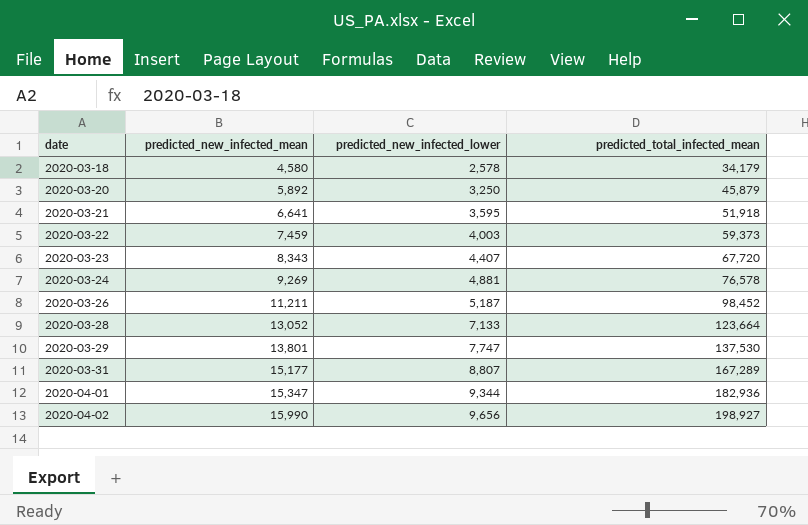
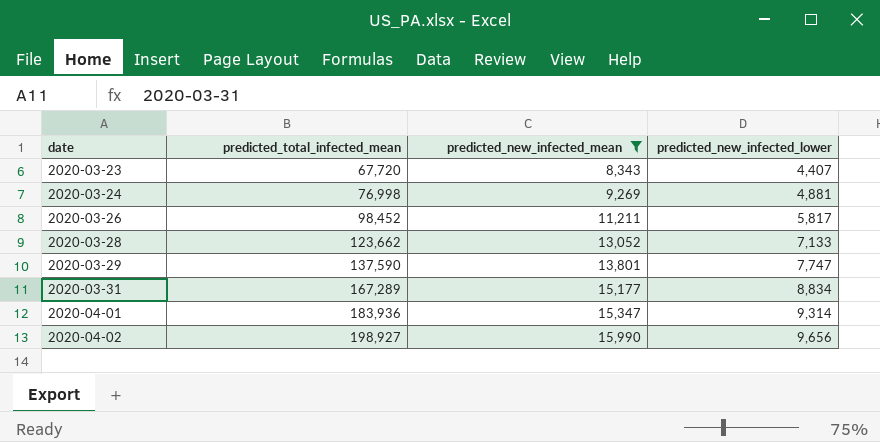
filter: none -> predicted_new_infected_mean >= 8,343
column predicted_total_infected_mean | position: 4 -> 2
2020-03-24 | predicted_total_infected_mean: 76,578 -> 76,998
2020-03-26 | predicted_new_infected_lower: 5,187 -> 5,817
2020-03-28 | predicted_total_infected_mean: 123,664 -> 123,662
2020-03-29 | predicted_total_infected_mean: 137,530 -> 137,590
2020-03-31 | predicted_new_infected_lower: 8,807 -> 8,834
2020-04-01 | predicted_total_infected_mean: 182,936 -> 183,936
2020-04-01 | predicted_new_infected_lower: 9,344 -> 9,314

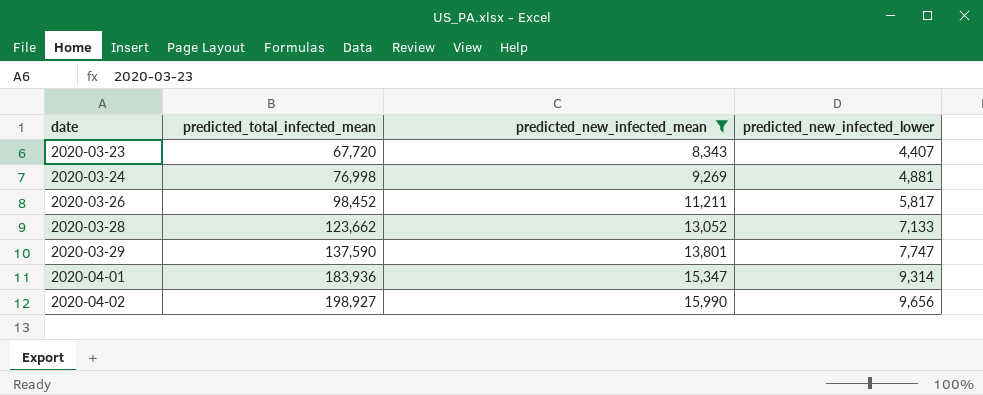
row 2020-03-31: 167,289 | 15,177 | 8,834 -> none

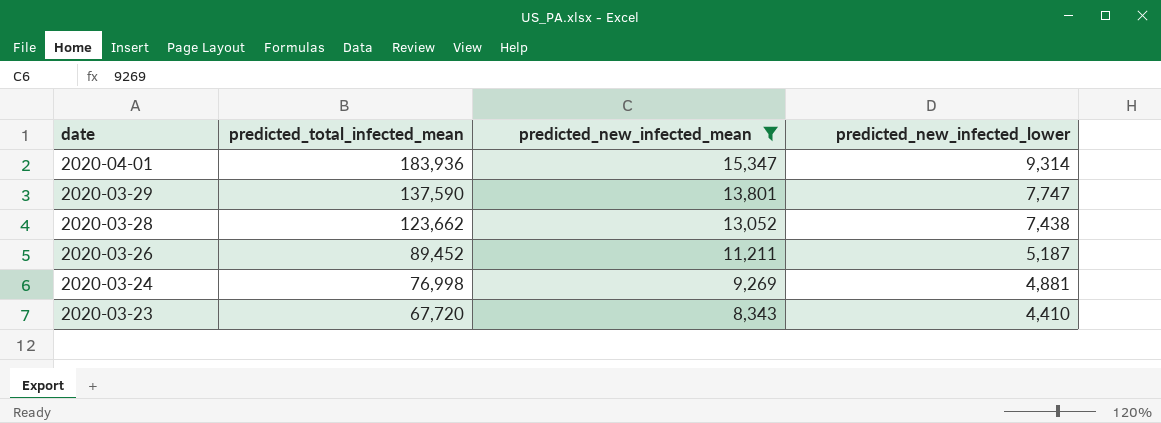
row order: date ascending -> date descending
row 2020-04-02: 198,927 | 15,990 | 9,656 -> none
2020-03-28 | predicted_new_infected_lower: 7,133 -> 7,438
2020-03-26 | predicted_total_infected_mean: 98,452 -> 89,452
2020-03-26 | predicted_new_infected_lower: 5,817 -> 5,187
2020-03-23 | predicted_new_infected_lower: 4,407 -> 4,410

